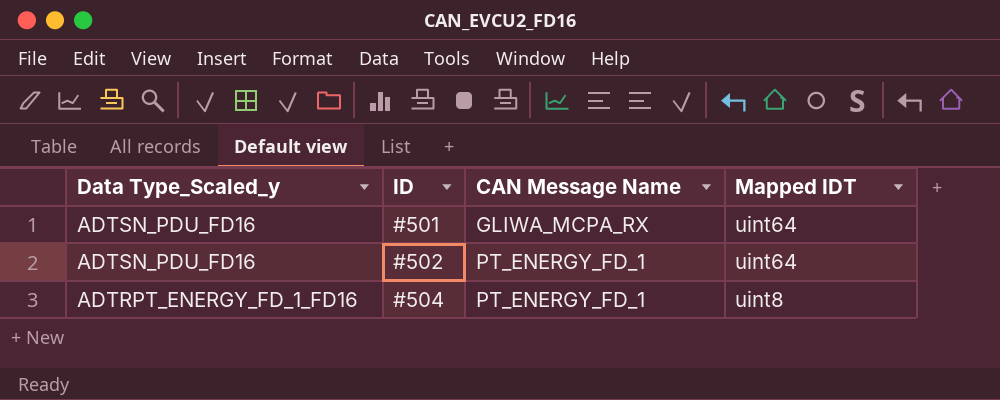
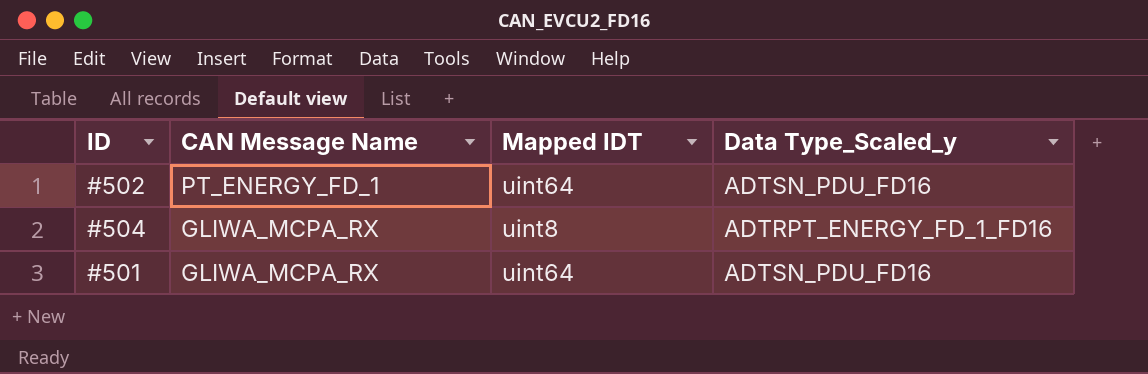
row order: Data Type_Scaled_y descending -> CAN Message Name descending
column Data Type_Scaled_y | position: 1 -> 4
#504 | CAN Message Name: PT_ENERGY_FD_1 -> GLIWA_MCPA_RX

